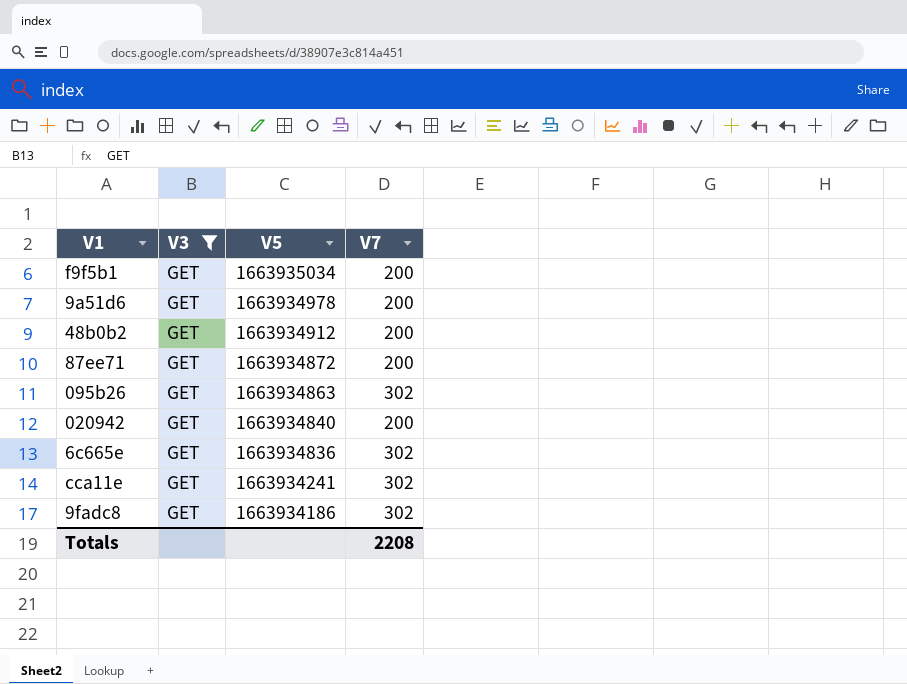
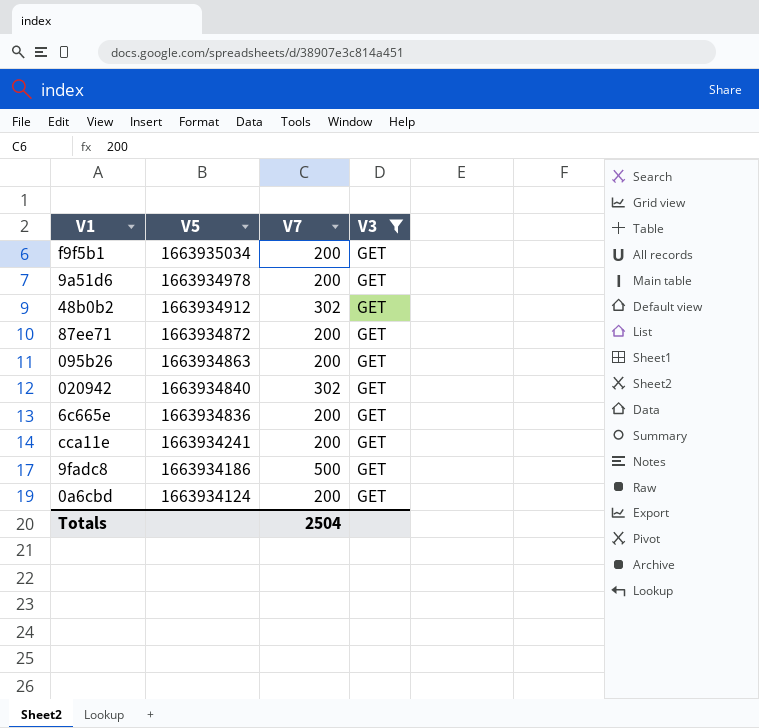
column V3 | position: 2 -> 4
48b0b2 | V7: 200 -> 302
095b26 | V7: 302 -> 200
020942 | V7: 200 -> 302
6c665e | V7: 302 -> 200
cca11e | V7: 302 -> 200
9fadc8 | V7: 302 -> 500
row 0a6cbd: none -> 1663934124 | 200 | GET
Totals | V7: 2208 -> 2504

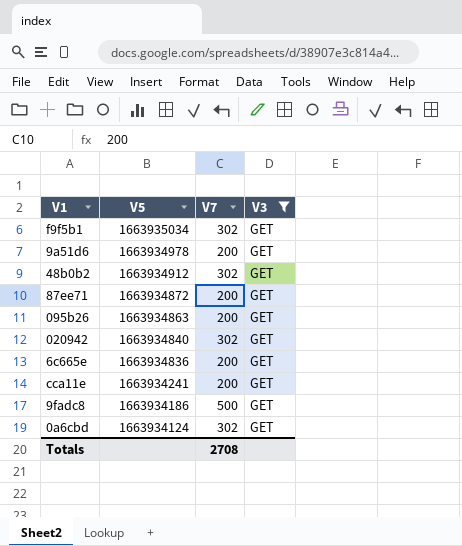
f9f5b1 | V7: 200 -> 302
0a6cbd | V7: 200 -> 302
Totals | V7: 2504 -> 2708

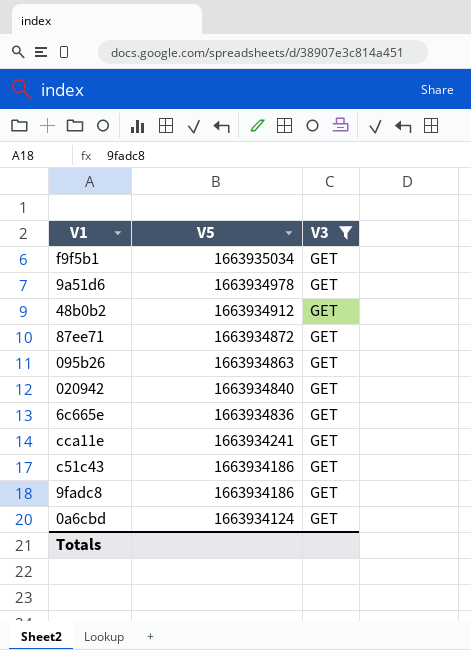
column V7 | position: 3 -> none
row c51c43: none -> 1663934186 | GET

